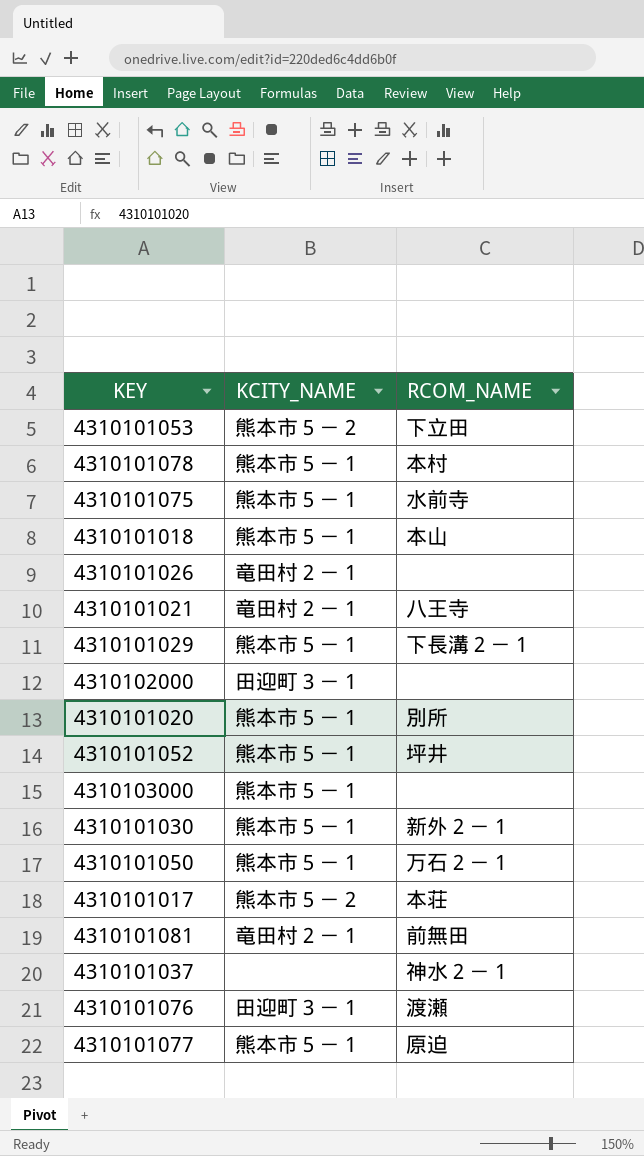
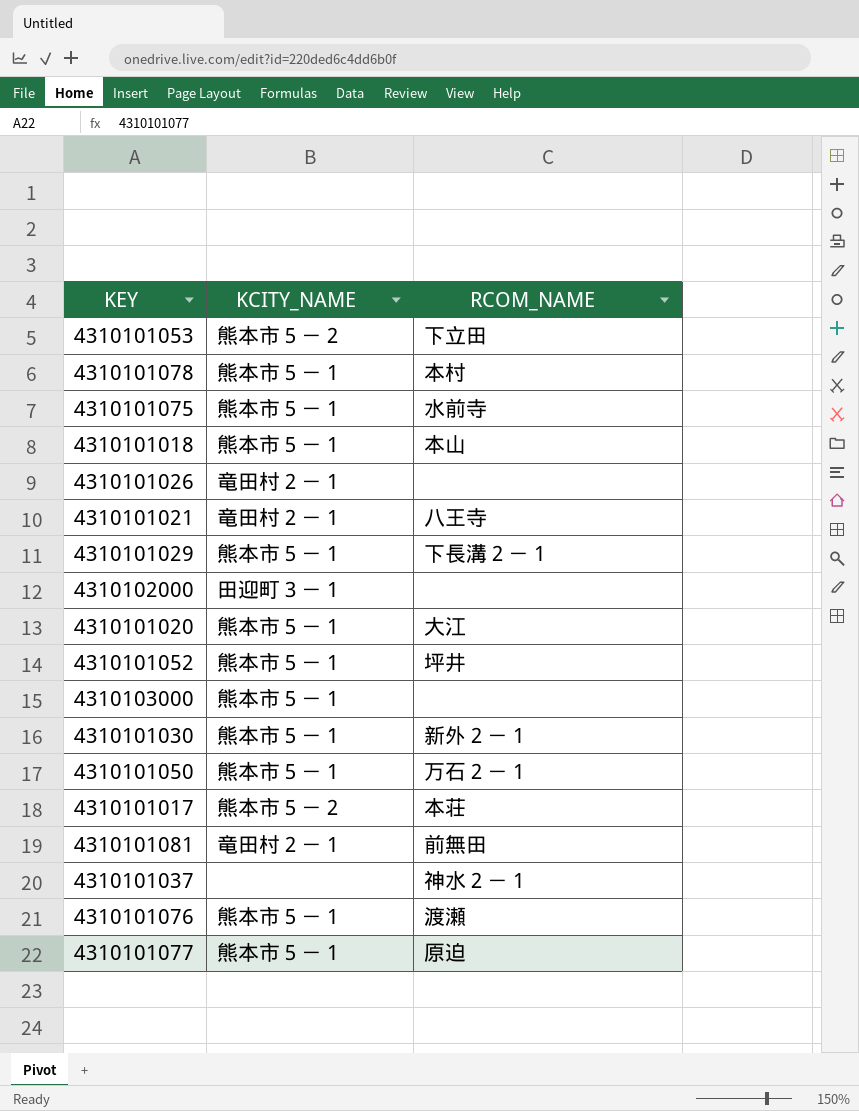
4310101020 | RCOM_NAME: 別所 -> 大江
4310101076 | KCITY_NAME: 田迎町３－１ -> 熊本市５－１

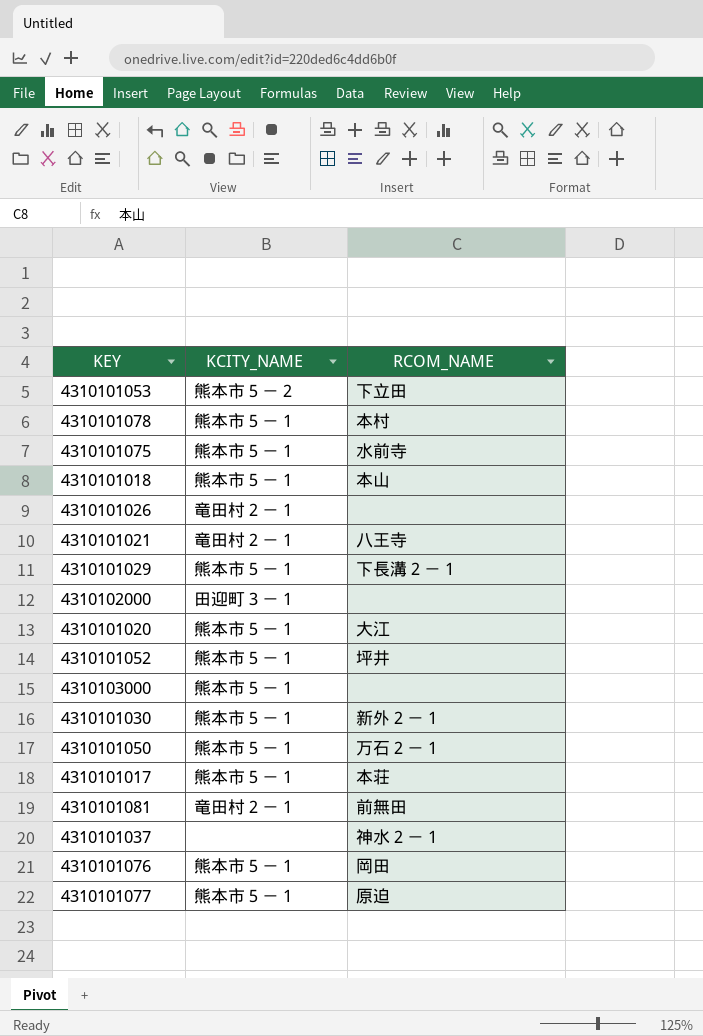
4310101017 | KCITY_NAME: 熊本市５－２ -> 熊本市５－１
4310101076 | RCOM_NAME: 渡瀬 -> 岡田

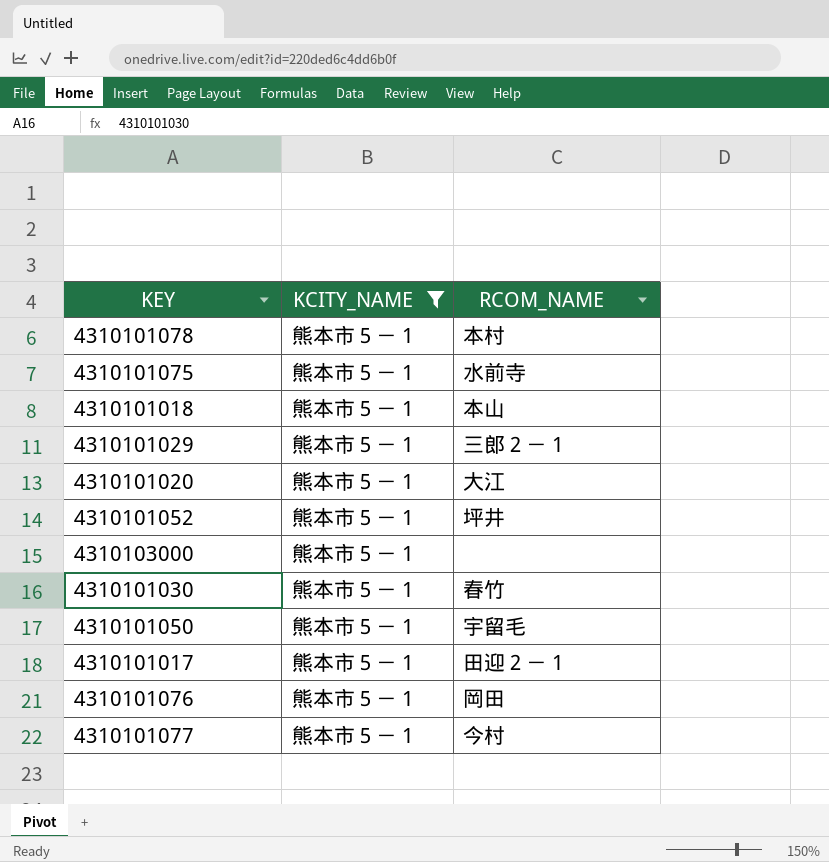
filter: none -> KCITY_NAME = 熊本市５－１
4310101029 | RCOM_NAME: 下長溝２－１ -> 三郎２－１
4310101030 | RCOM_NAME: 新外２－１ -> 春竹
4310101050 | RCOM_NAME: 万石２－１ -> 宇留毛
4310101017 | RCOM_NAME: 本荘 -> 田迎２－１
4310101077 | RCOM_NAME: 原迫 -> 今村

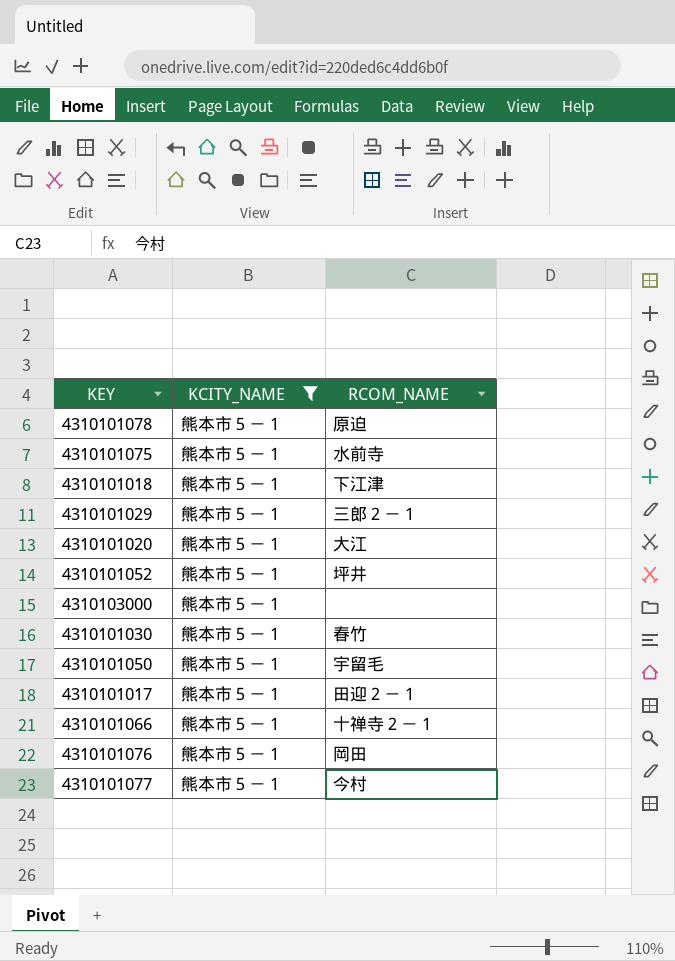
4310101078 | RCOM_NAME: 本村 -> 原迫
4310101018 | RCOM_NAME: 本山 -> 下江津
row 4310101066: none -> 熊本市５－１ | 十禅寺２－１

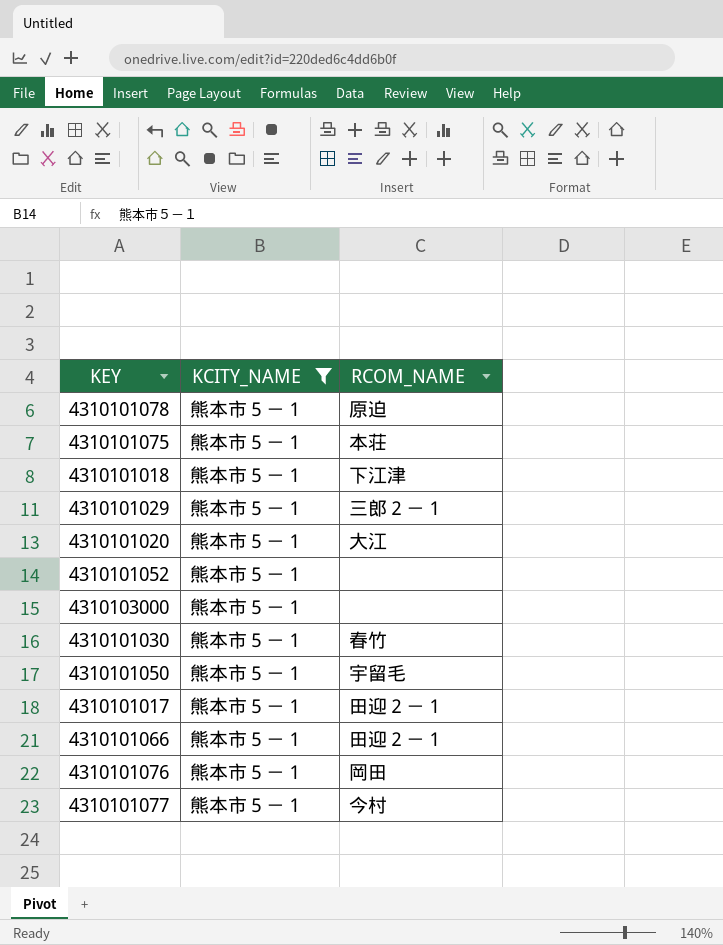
4310101075 | RCOM_NAME: 水前寺 -> 本荘
4310101052 | RCOM_NAME: 坪井 -> none
4310101066 | RCOM_NAME: 十禅寺２－１ -> 田迎２－１

